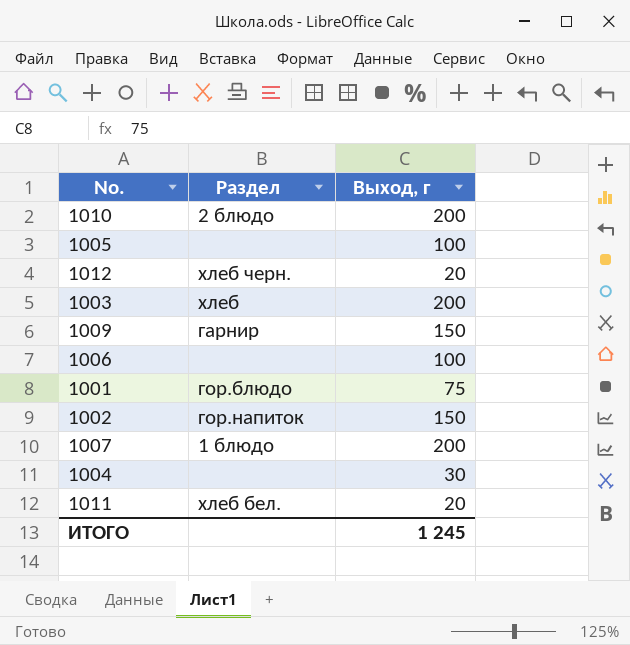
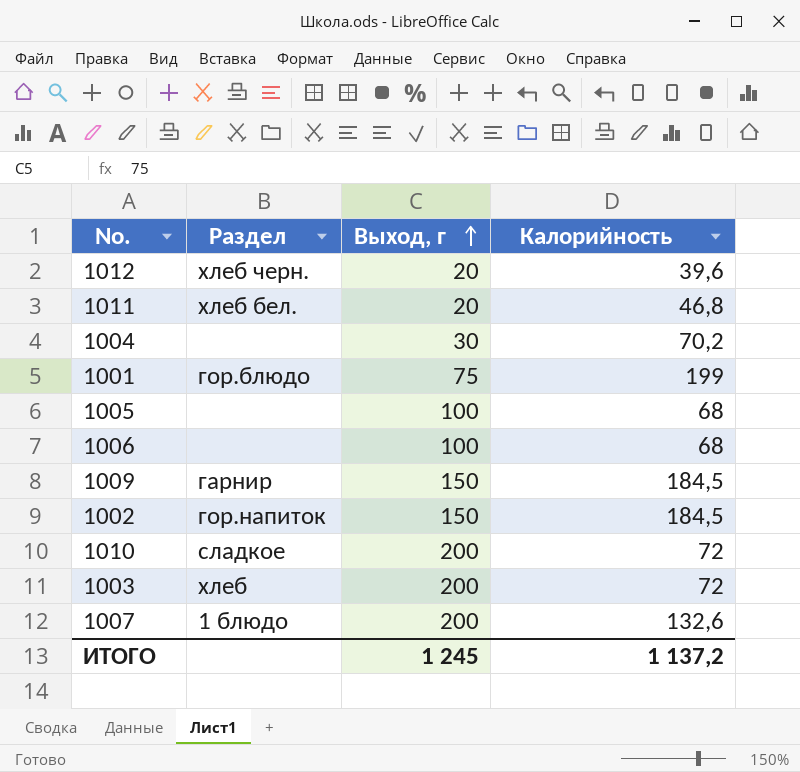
row order: none -> Выход, г ascending
column Калорийность | position: none -> 4
1010 | Раздел: 2 блюдо -> сладкое

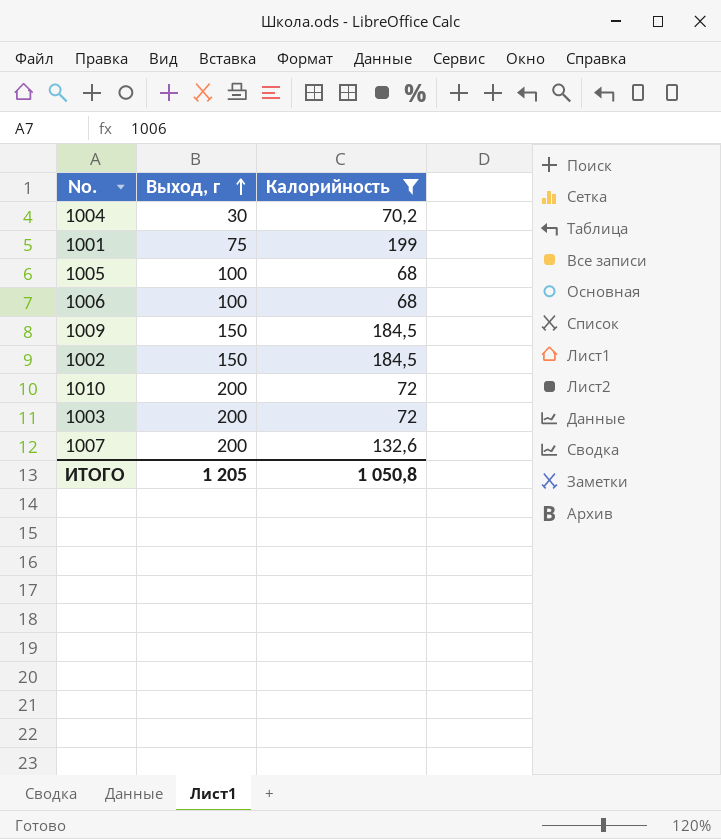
filter: none -> Калорийность >= 68
column Раздел | position: 2 -> none
ИТОГО | Выход, г: 1 245 -> 1 205
ИТОГО | Калорийность: 1 137,2 -> 1 050,8

